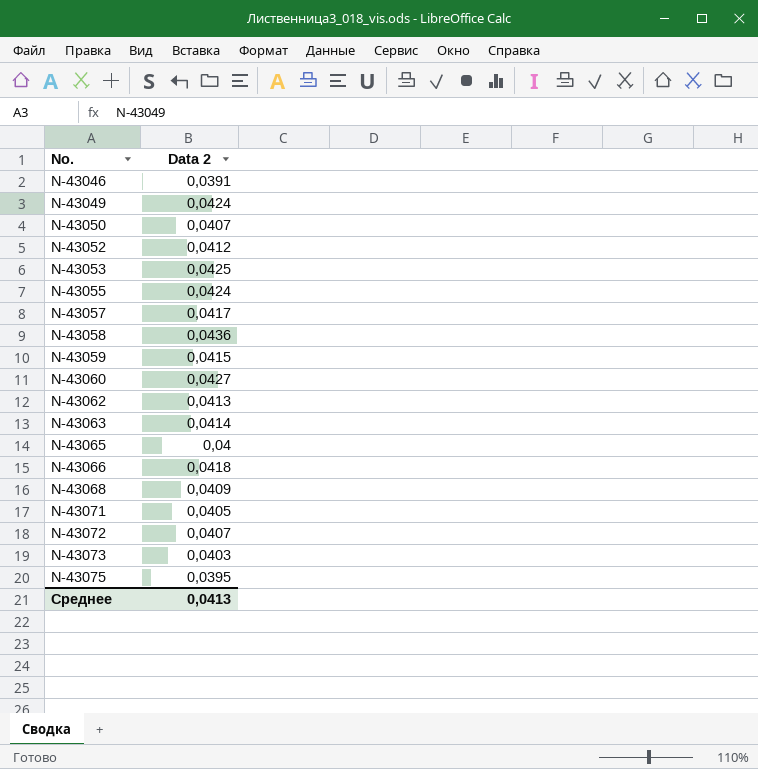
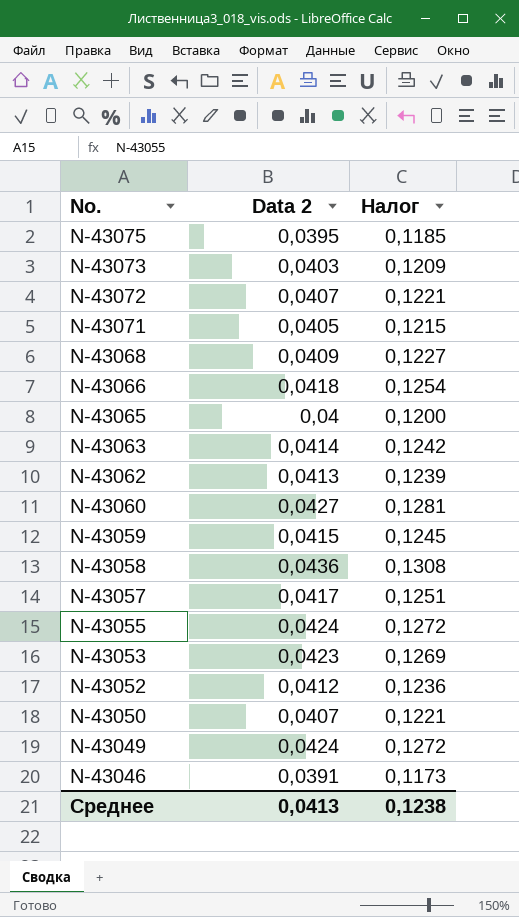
row order: No. ascending -> No. descending
column Налог | formula: none -> [Data 2] * 3
N-43053 | Data 2: 0,0425 -> 0,0423

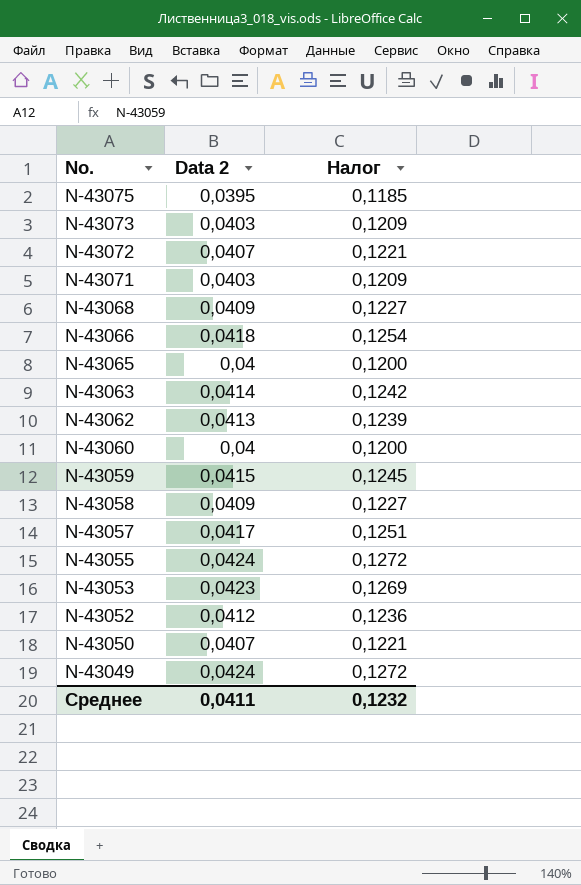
row N-43046: 0,0391 | 0,1173 -> none
N-43071 | Data 2: 0,0405 -> 0,0403
N-43071 | Налог: 0,1215 -> 0,1209
N-43060 | Data 2: 0,0427 -> 0,04
N-43060 | Налог: 0,1281 -> 0,1200
N-43058 | Data 2: 0,0436 -> 0,0409
N-43058 | Налог: 0,1308 -> 0,1227
Среднее | Data 2: 0,0413 -> 0,0411
Среднее | Налог: 0,1238 -> 0,1232

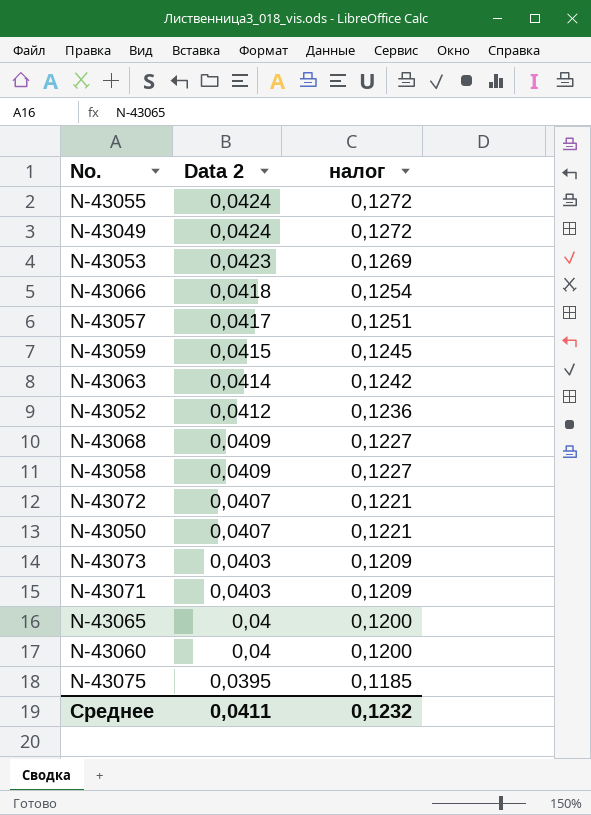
row order: No. descending -> Data 2 descending
column name: Налог -> налог
row N-43062: 0,0413 | 0,1239 -> none

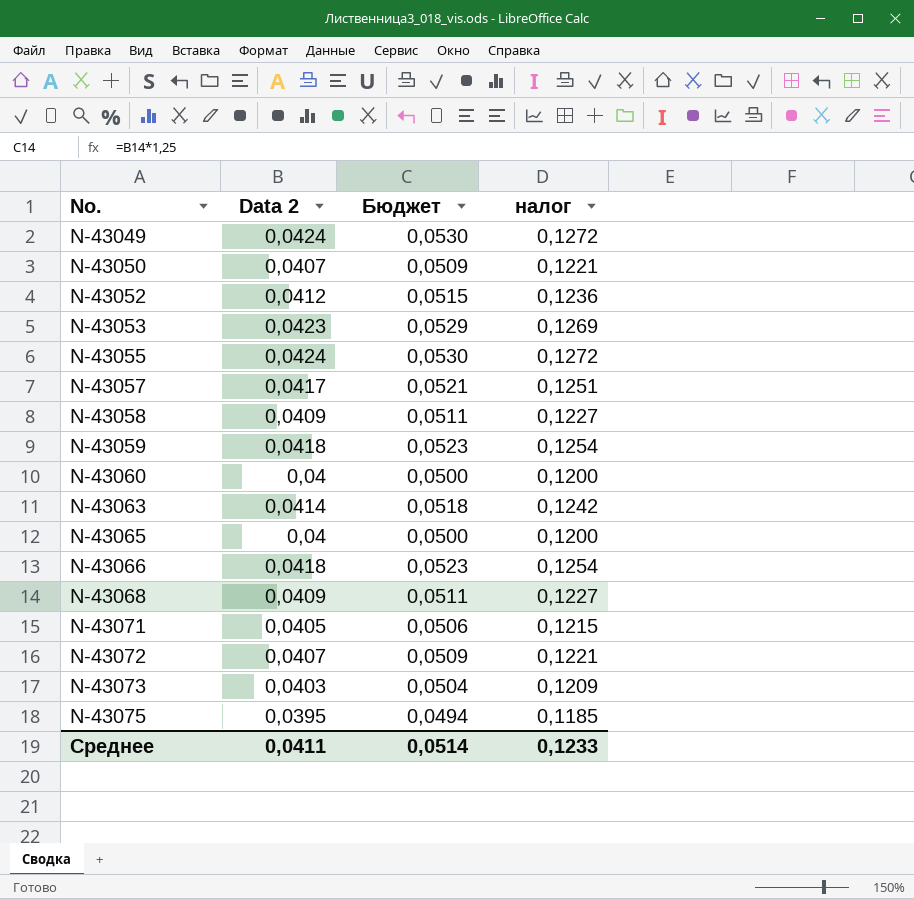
row order: Data 2 descending -> No. ascending
column Бюджет | formula: none -> [Data 2] * 1,25
N-43059 | Data 2: 0,0415 -> 0,0418
N-43059 | налог: 0,1245 -> 0,1254
N-43071 | Data 2: 0,0403 -> 0,0405
N-43071 | налог: 0,1209 -> 0,1215
Среднее | налог: 0,1232 -> 0,1233

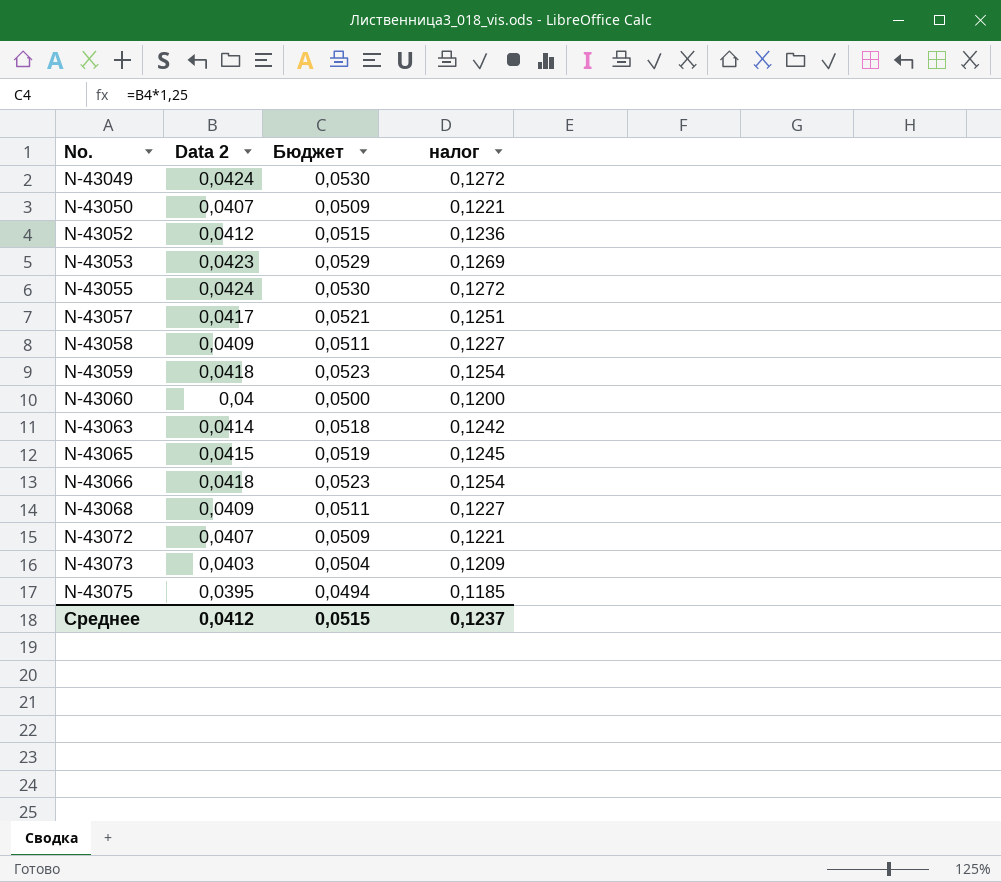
row N-43071: 0,0405 | 0,0506 | 0,1215 -> none
N-43065 | Data 2: 0,04 -> 0,0415
N-43065 | Бюджет: 0,0500 -> 0,0519
N-43065 | налог: 0,1200 -> 0,1245
Среднее | Data 2: 0,0411 -> 0,0412
Среднее | Бюджет: 0,0514 -> 0,0515
Среднее | налог: 0,1233 -> 0,1237

